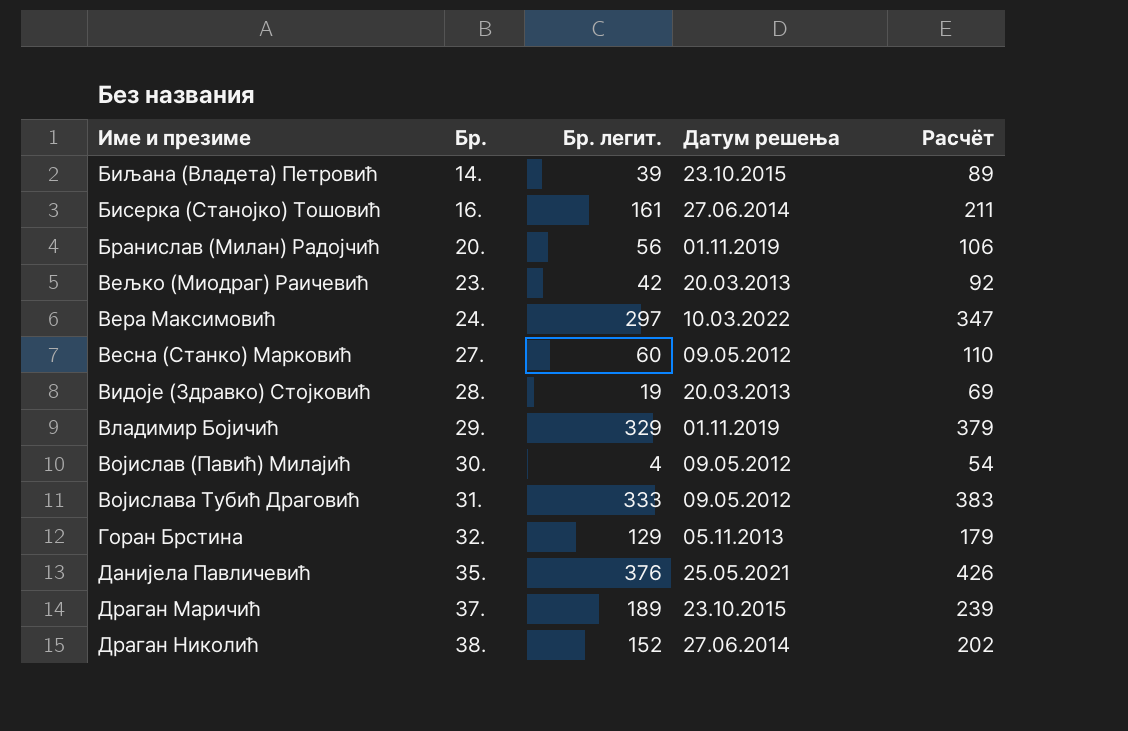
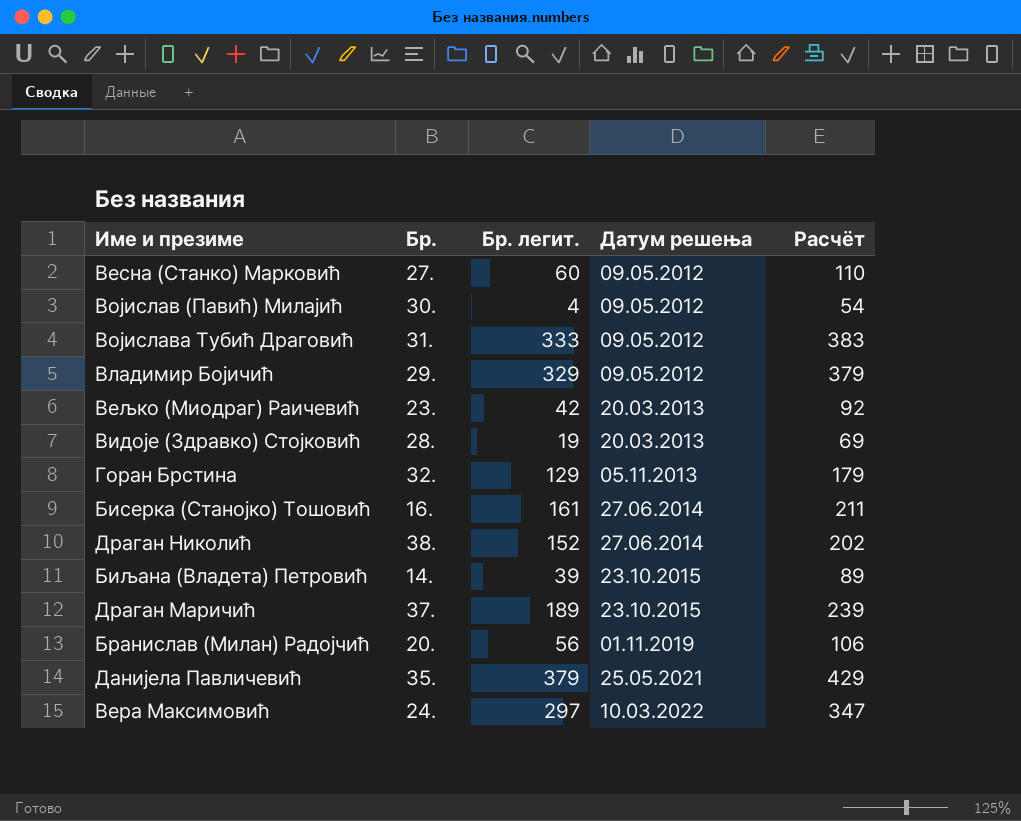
row order: Бр. ascending -> Датум решења ascending
Владимир Бојичић | Датум решења: 01.11.2019 -> 09.05.2012
Данијела Павличевић | Бр. легит.: 376 -> 379
Данијела Павличевић | Расчёт: 426 -> 429

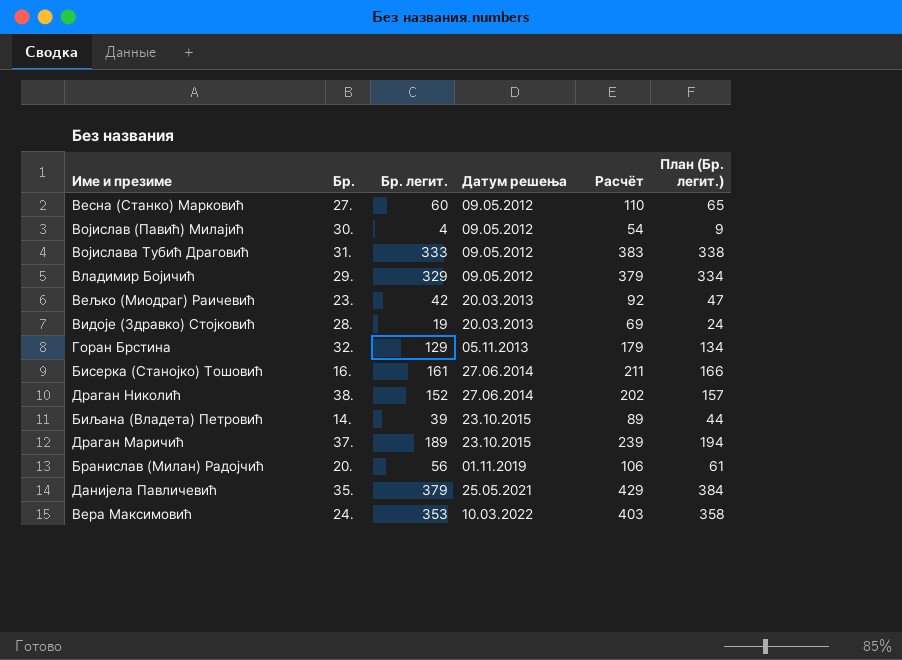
column План (Бр. легит.) | formula: none -> [Бр. легит.] + 5
Вера Максимовић | Бр. легит.: 297 -> 353
Вера Максимовић | Расчёт: 347 -> 403

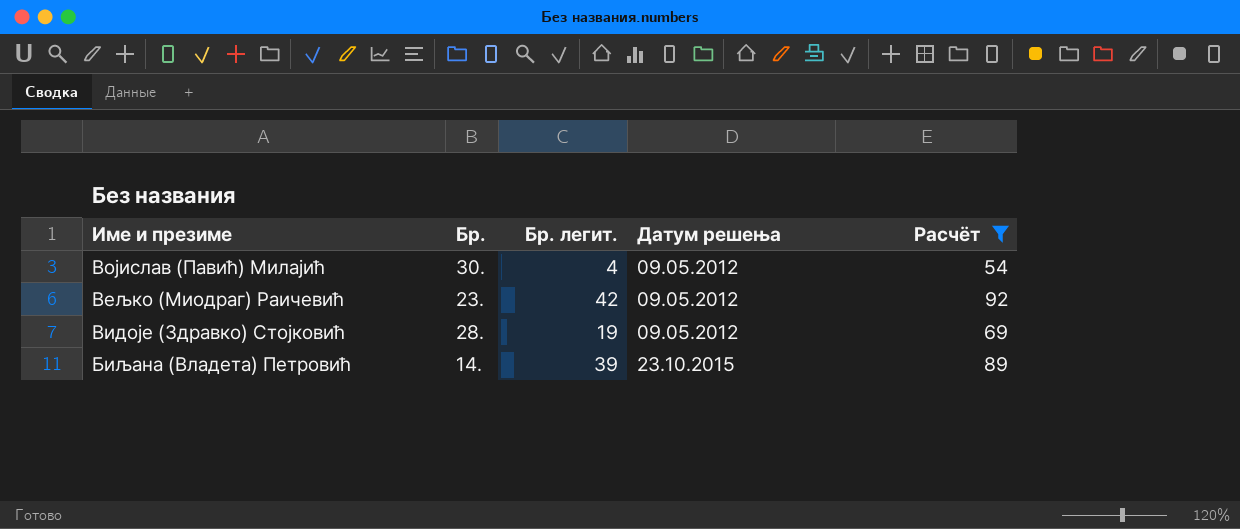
filter: none -> Расчёт <= 92
column План (Бр. легит.) | formula: [Бр. легит.] + 5 -> none
Вељко (Миодраг) Раичевић | Датум решења: 20.03.2013 -> 09.05.2012
Видоје (Здравко) Стојковић | Датум решења: 20.03.2013 -> 09.05.2012

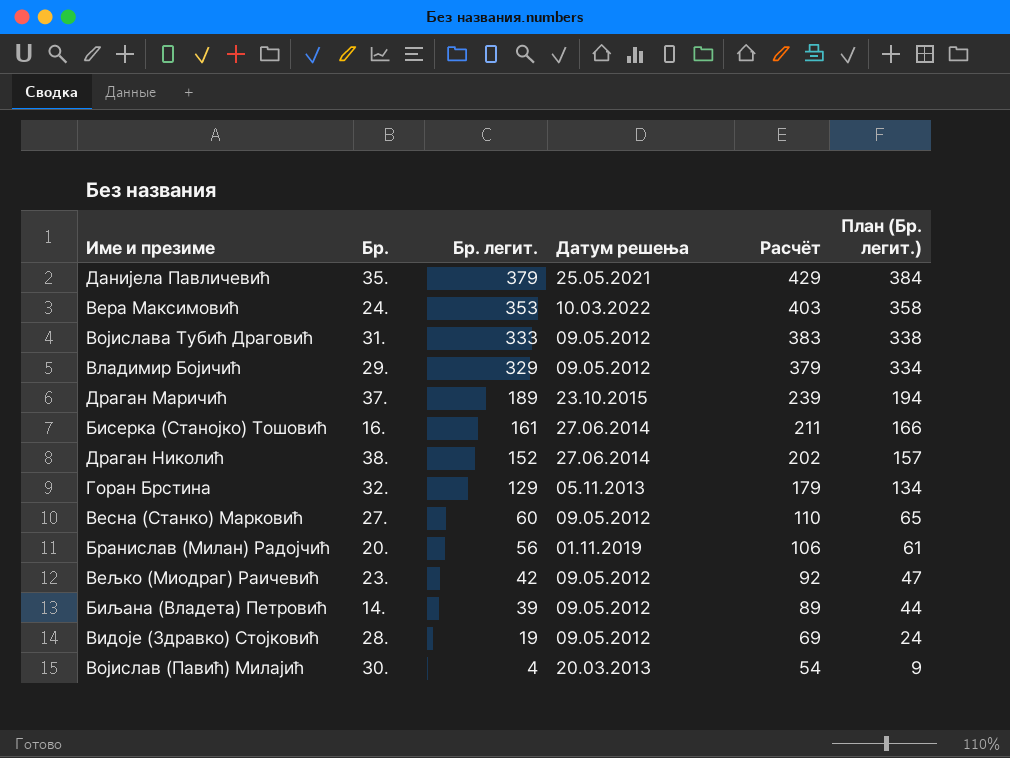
filter: Расчёт <= 92 -> none
row order: Датум решења ascending -> Бр. легит. descending
column План (Бр. легит.) | formula: none -> [Бр. легит.] + 5
Биљана (Владета) Петровић | Датум решења: 23.10.2015 -> 09.05.2012
Војислав (Павић) Милајић | Датум решења: 09.05.2012 -> 20.03.2013

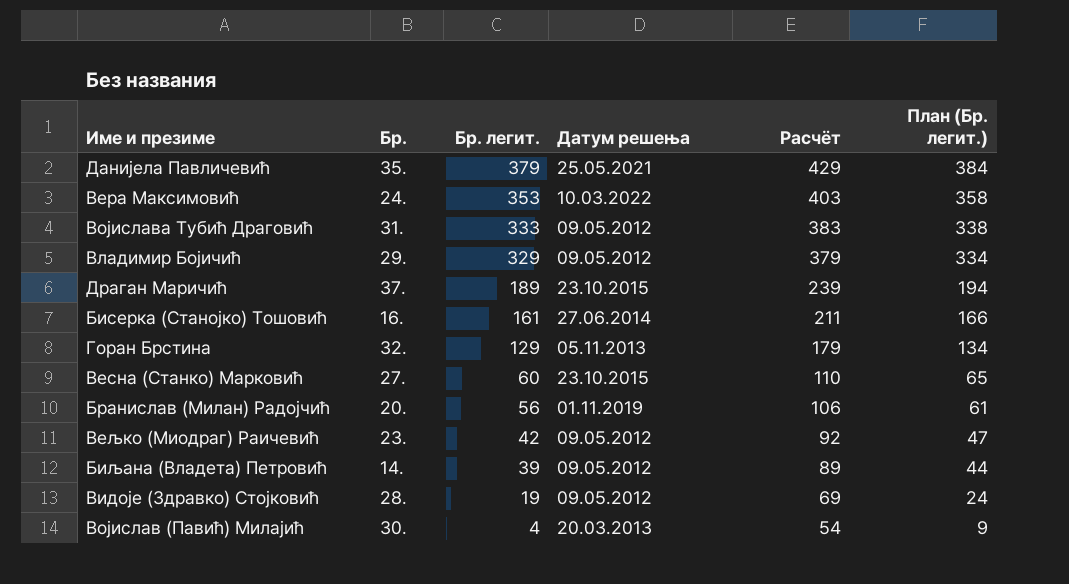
row Драган Николић: 38. | 152 | 27.06.2014 | 202 | 157 -> none
Весна (Станко) Марковић | Датум решења: 09.05.2012 -> 23.10.2015

